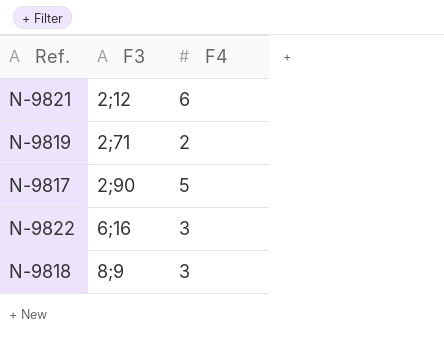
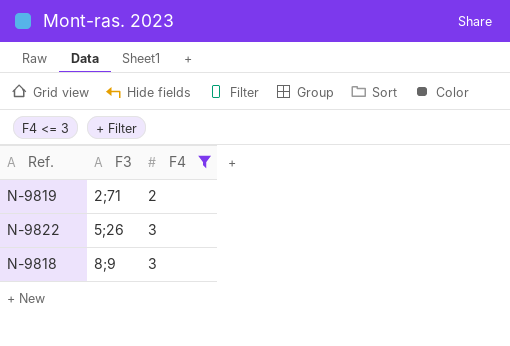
filter: none -> F4 <= 3
N-9822 | F3: 6;16 -> 5;26

